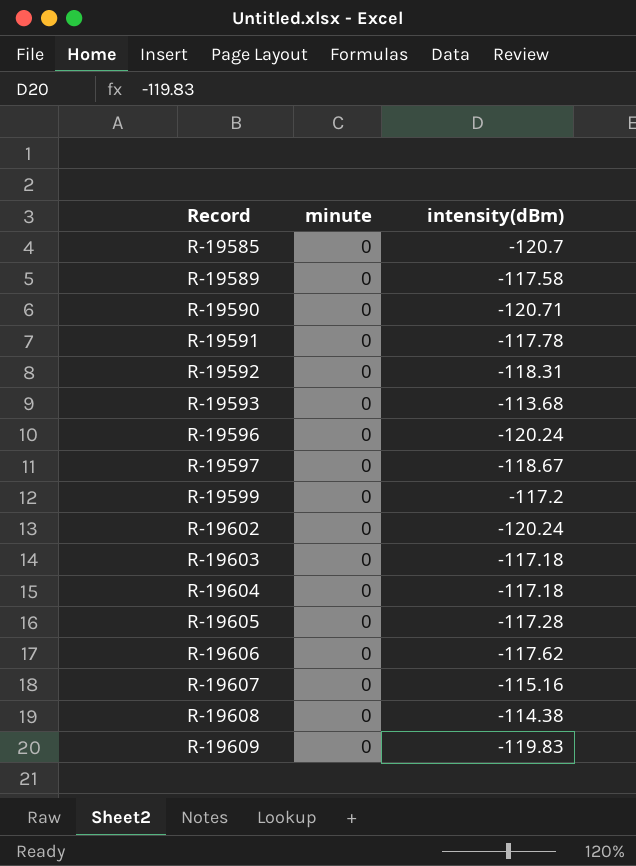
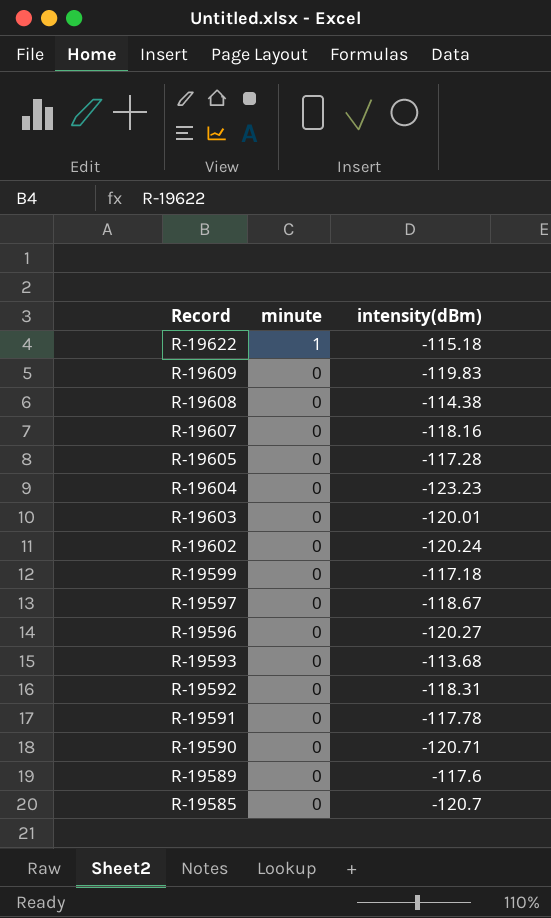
row order: Record ascending -> Record descending
row R-19606: 0 | -117.62 -> none
row R-19622: none -> 1 | -115.18
R-19607 | intensity(dBm): -115.16 -> -118.16
R-19604 | intensity(dBm): -117.18 -> -123.23
R-19603 | intensity(dBm): -117.18 -> -120.01
R-19599 | intensity(dBm): -117.2 -> -117.18
R-19596 | intensity(dBm): -120.24 -> -120.27
R-19589 | intensity(dBm): -117.58 -> -117.6

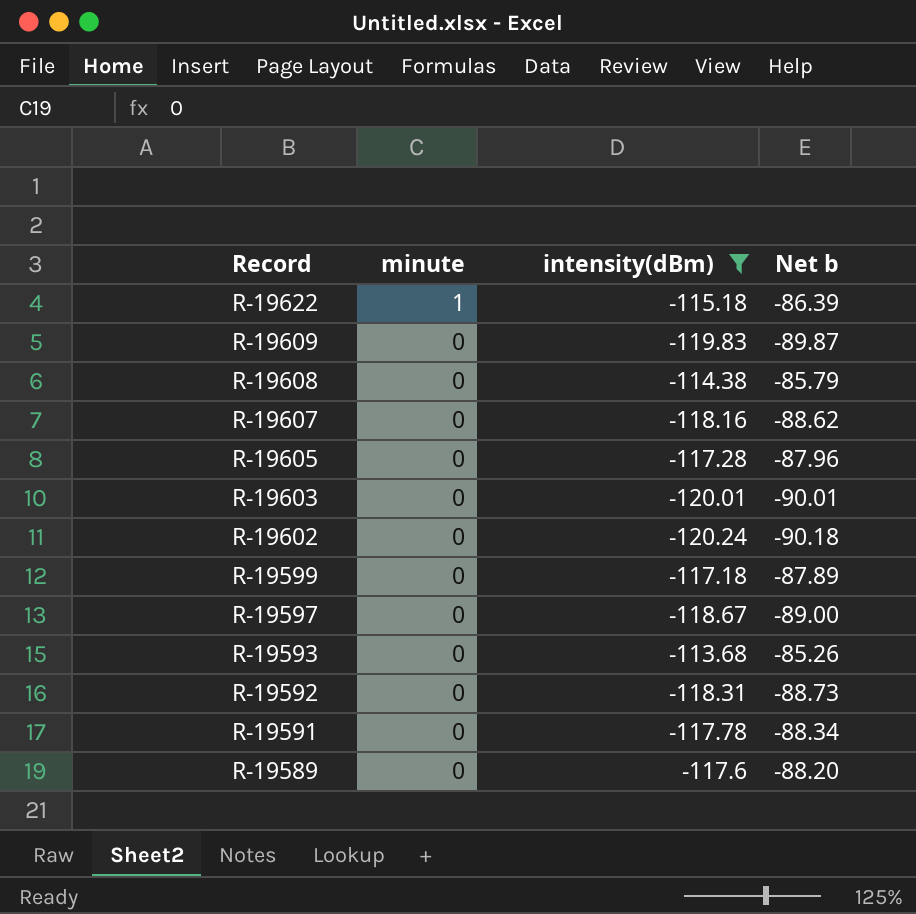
filter: none -> intensity(dBm) >= -120.24
column Net b | formula: none -> [intensity(dBm)] * 0.75

